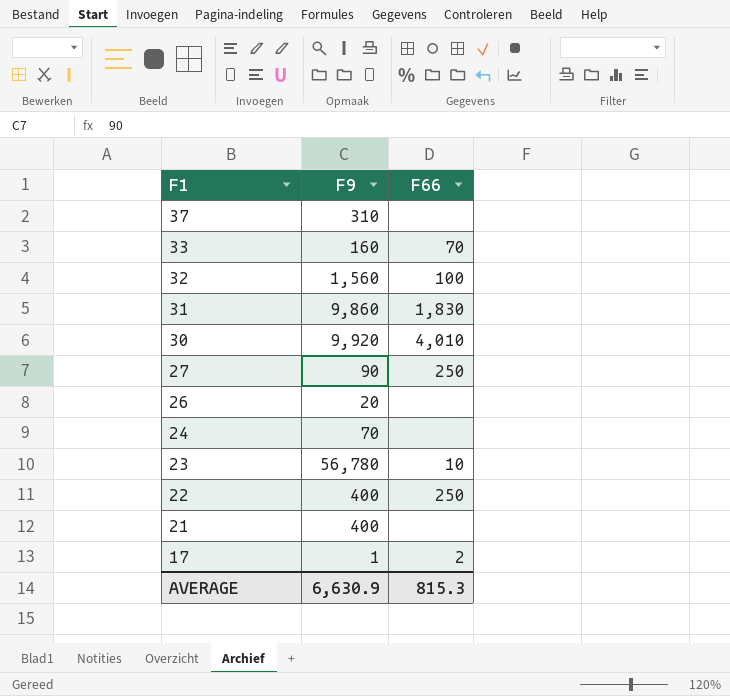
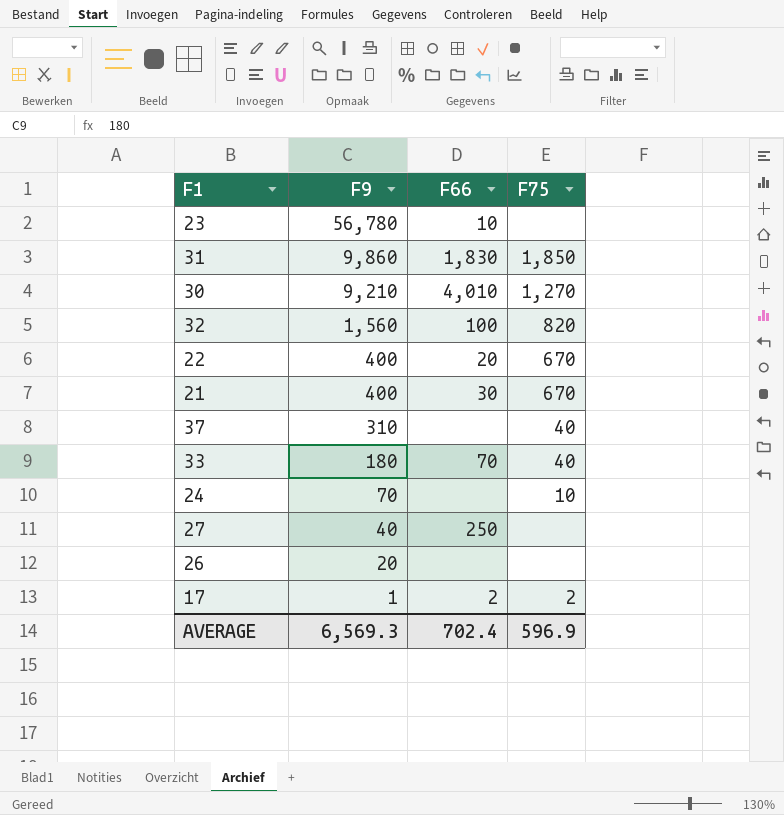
row order: F1 descending -> F9 descending
column F75 | position: none -> 4
30 | F9: 9,920 -> 9,210
22 | F66: 250 -> 20
21 | F66: none -> 30
33 | F9: 160 -> 180
27 | F9: 90 -> 40
AVERAGE | F9: 6,630.9 -> 6,569.3
AVERAGE | F66: 815.3 -> 702.4

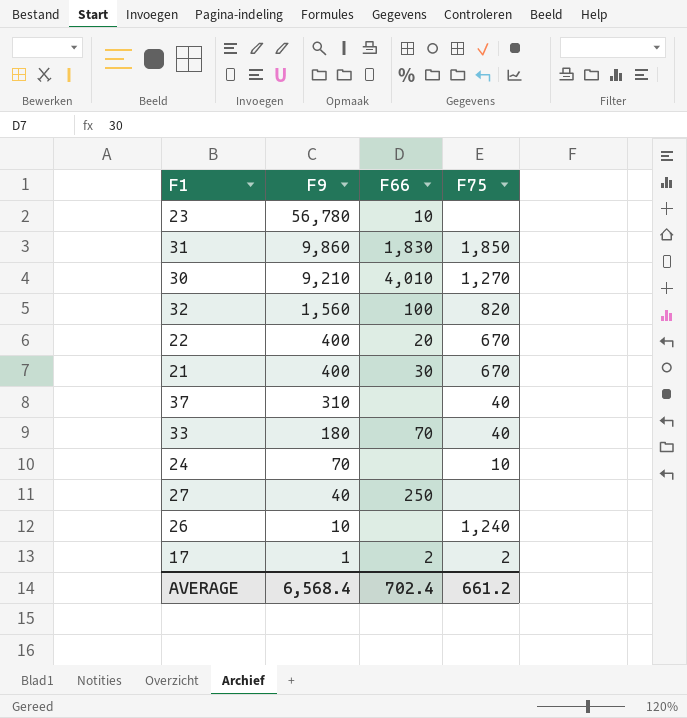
26 | F9: 20 -> 10
26 | F75: none -> 1,240
AVERAGE | F9: 6,569.3 -> 6,568.4
AVERAGE | F75: 596.9 -> 661.2

